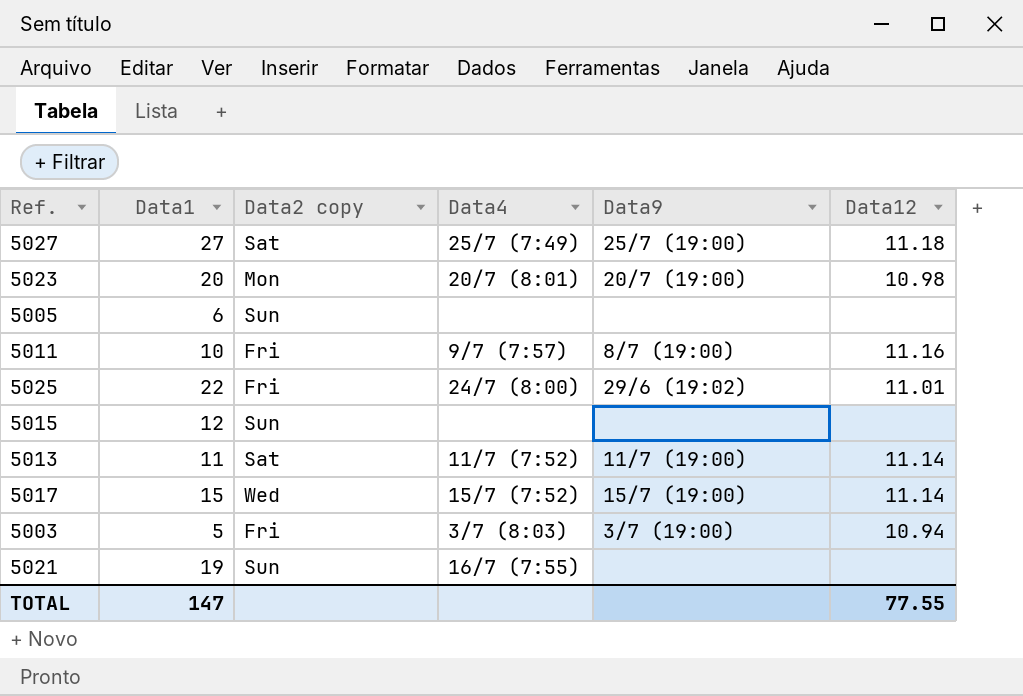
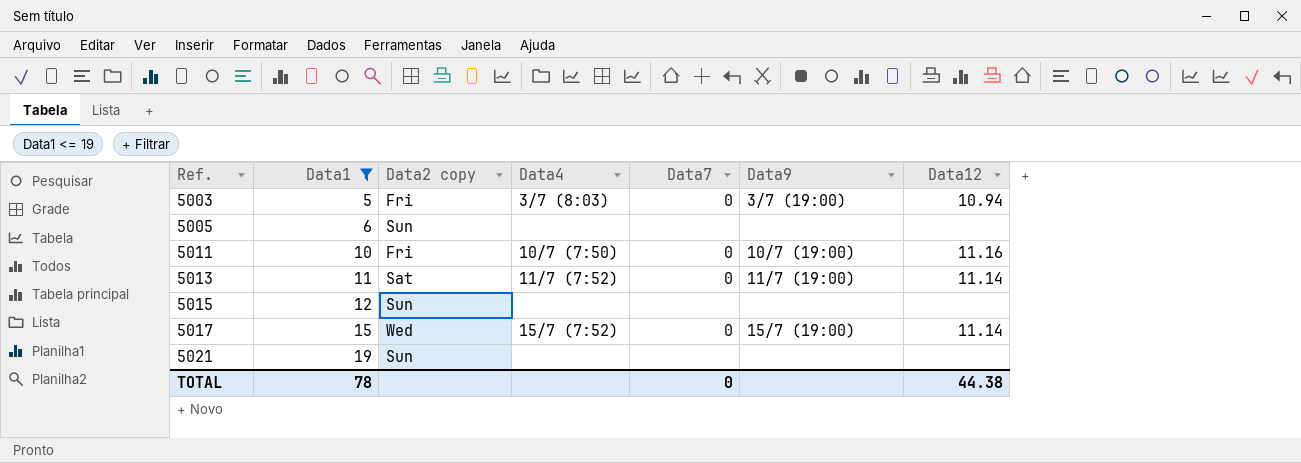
filter: none -> Data1 <= 19
row order: none -> Ref. ascending
column Data7 | position: none -> 5
5011 | Data4: 9/7 (7:57) -> 10/7 (7:50)
5011 | Data9: 8/7 (19:00) -> 10/7 (19:00)
5021 | Data4: 16/7 (7:55) -> none
TOTAL | Data1: 147 -> 78
TOTAL | Data12: 77.55 -> 44.38

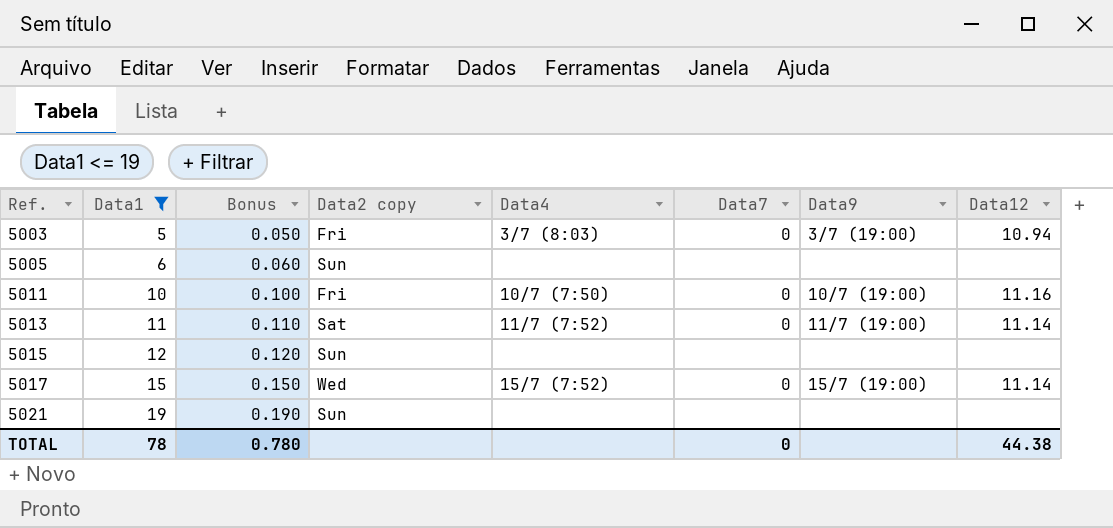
column Bonus | formula: none -> [Data1] * 0.01

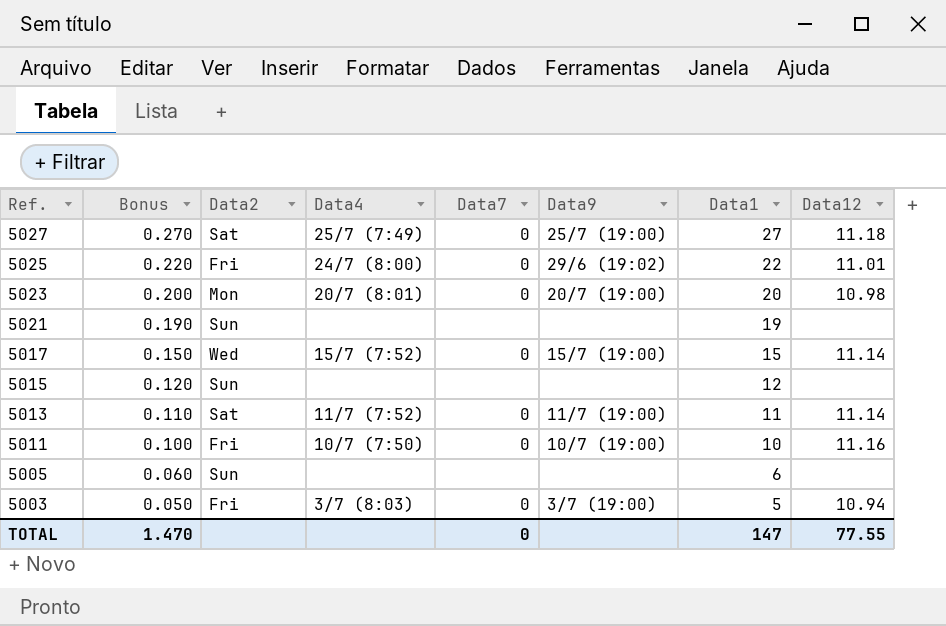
filter: Data1 <= 19 -> none
row order: Ref. ascending -> Ref. descending
column name: Data2 copy -> Data2
column Data1 | position: 2 -> 7
TOTAL | Bonus: 0.780 -> 1.470
TOTAL | Data1: 78 -> 147
TOTAL | Data12: 44.38 -> 77.55

